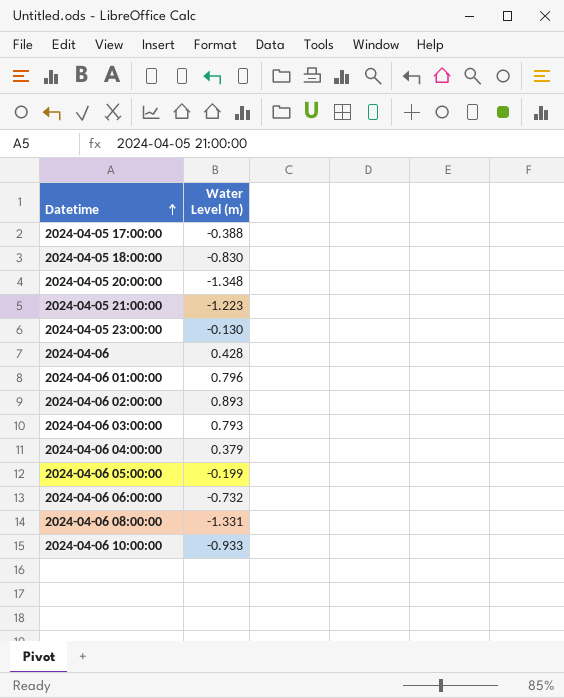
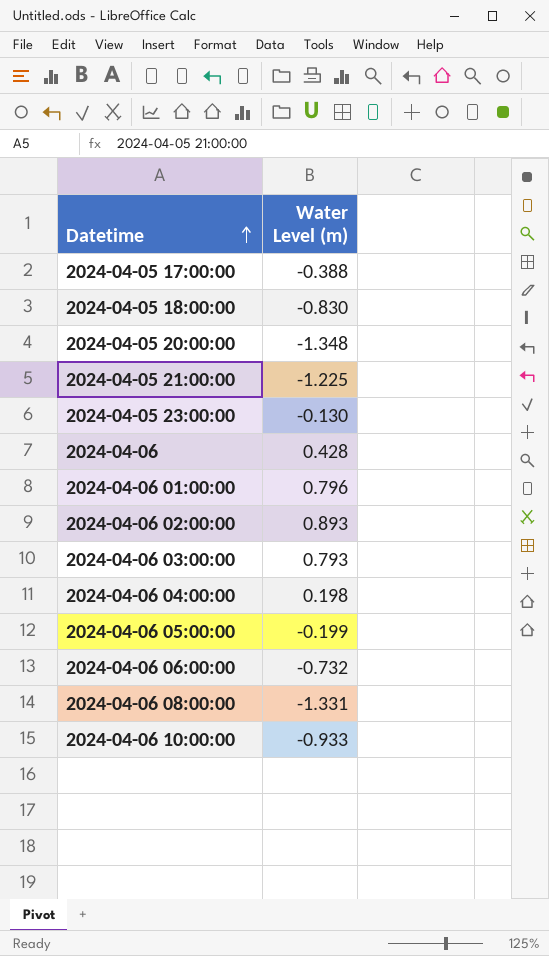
2024-04-05 21:00:00 | Water Level (m): -1.223 -> -1.225
2024-04-06 04:00:00 | Water Level (m): 0.379 -> 0.198

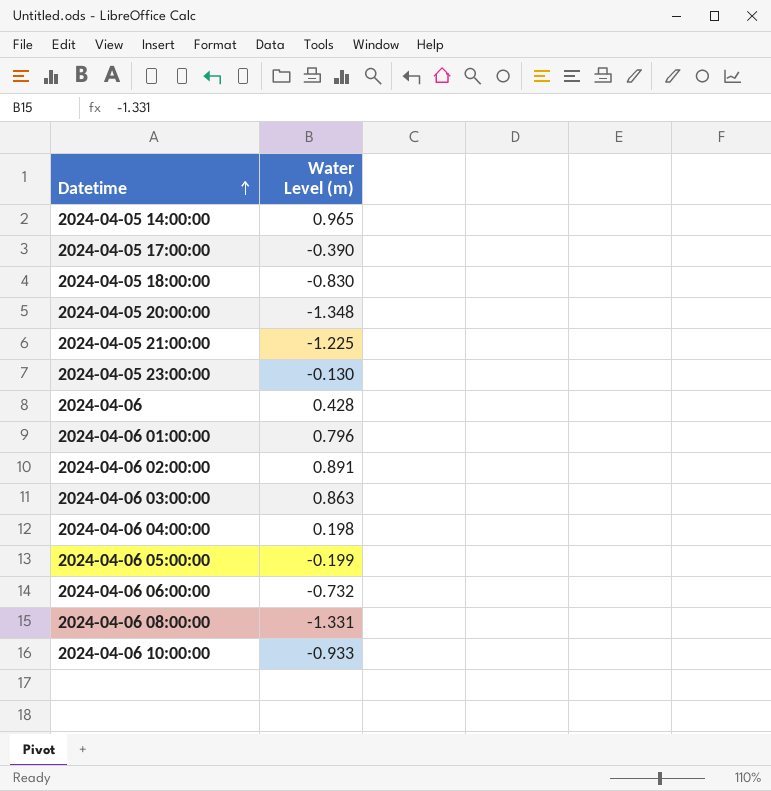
row 2024-04-05 14:00:00: none -> 0.965
2024-04-05 17:00:00 | Water Level (m): -0.388 -> -0.390
2024-04-06 02:00:00 | Water Level (m): 0.893 -> 0.891
2024-04-06 03:00:00 | Water Level (m): 0.793 -> 0.863

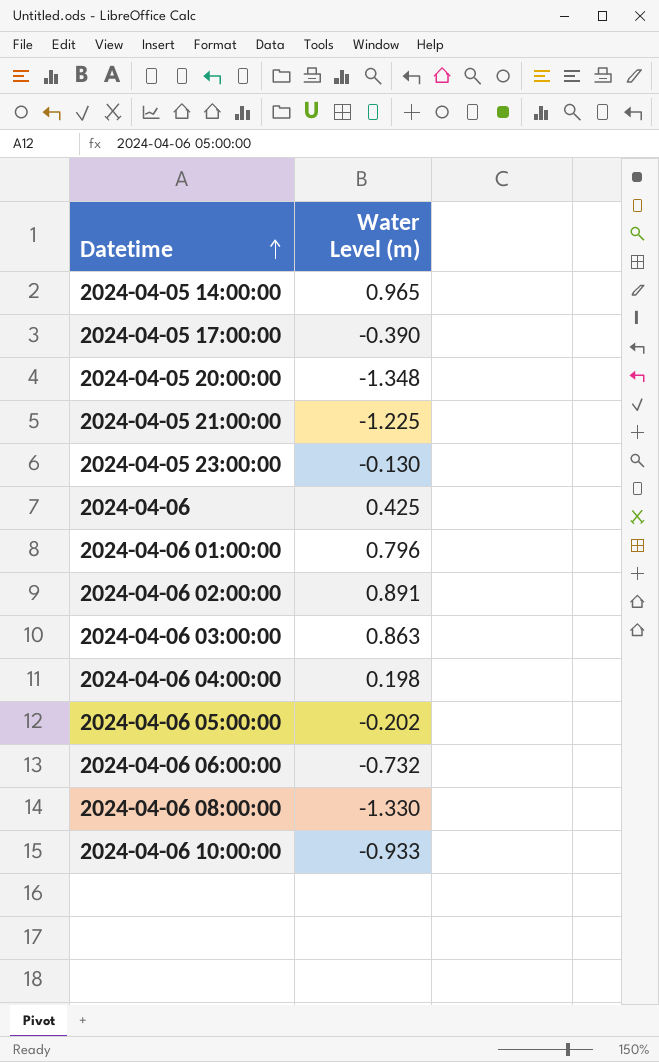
row 2024-04-05 18:00:00: -0.830 -> none
2024-04-06 | Water Level (m): 0.428 -> 0.425
2024-04-06 05:00:00 | Water Level (m): -0.199 -> -0.202
2024-04-06 08:00:00 | Water Level (m): -1.331 -> -1.330

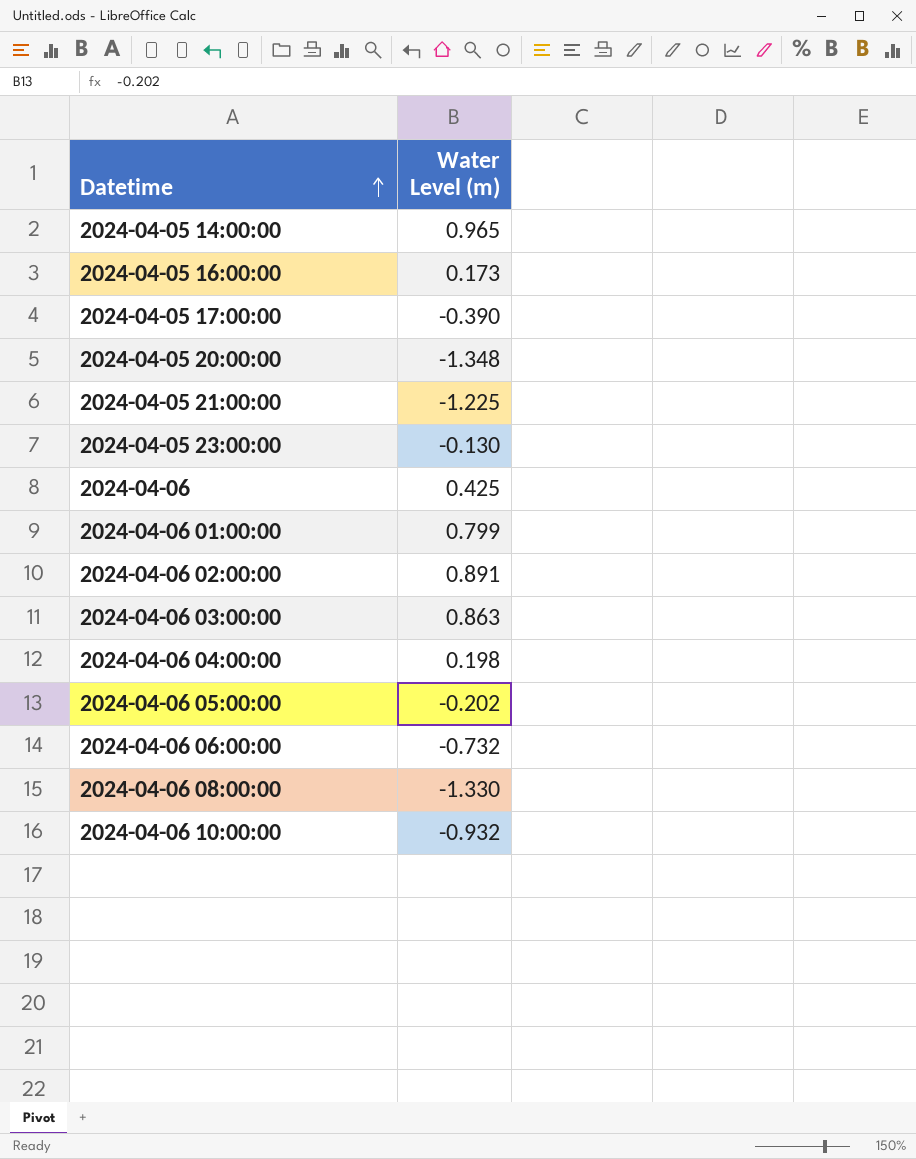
row 2024-04-05 16:00:00: none -> 0.173
2024-04-06 01:00:00 | Water Level (m): 0.796 -> 0.799
2024-04-06 10:00:00 | Water Level (m): -0.933 -> -0.932

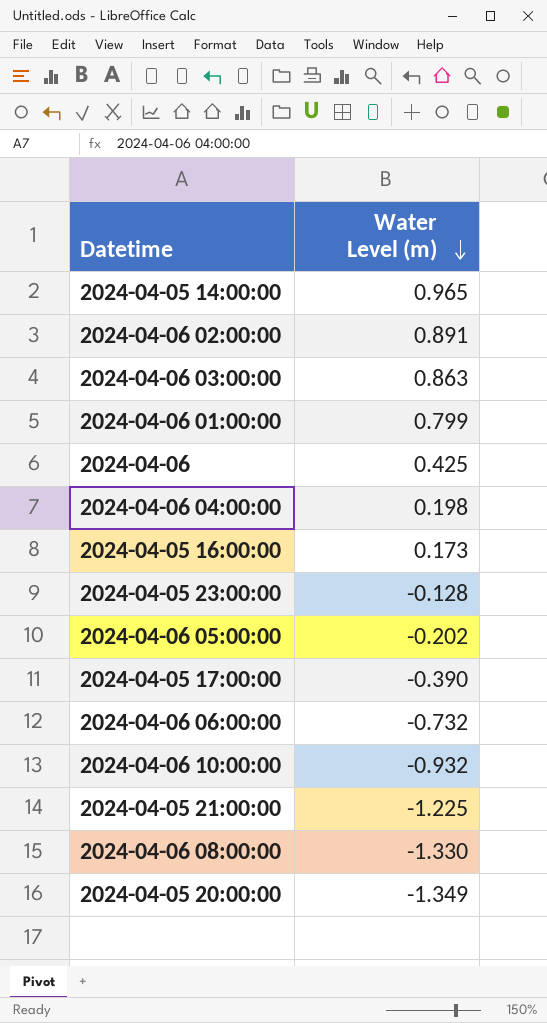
row order: Datetime ascending -> Water Level (m) descending
2024-04-05 23:00:00 | Water Level (m): -0.130 -> -0.128
2024-04-05 20:00:00 | Water Level (m): -1.348 -> -1.349

